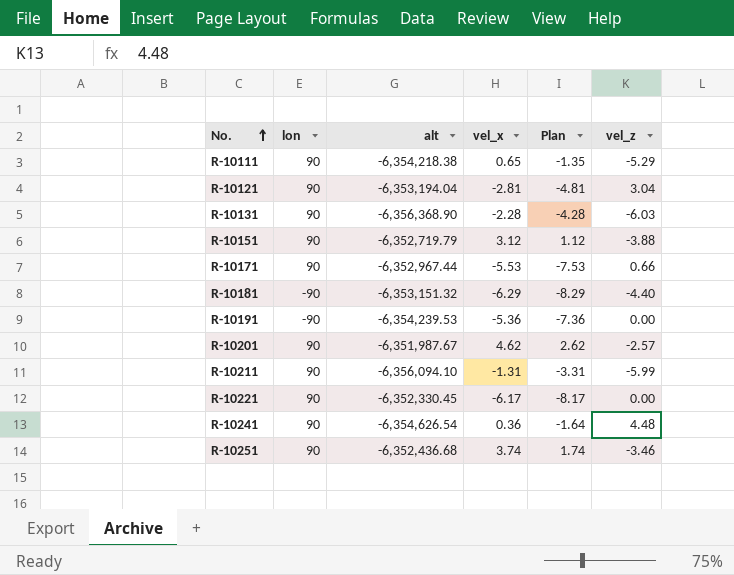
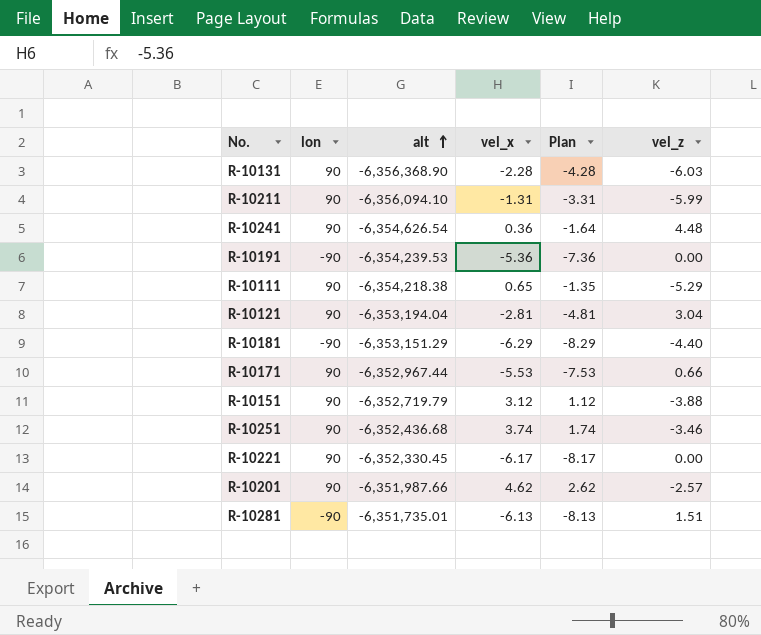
row order: No. ascending -> alt ascending
R-10181 | alt: -6,353,151.32 -> -6,353,151.29
R-10201 | alt: -6,351,987.67 -> -6,351,987.66
row R-10281: none -> -90 | -6,351,735.01 | -6.13 | -8.13 | 1.51

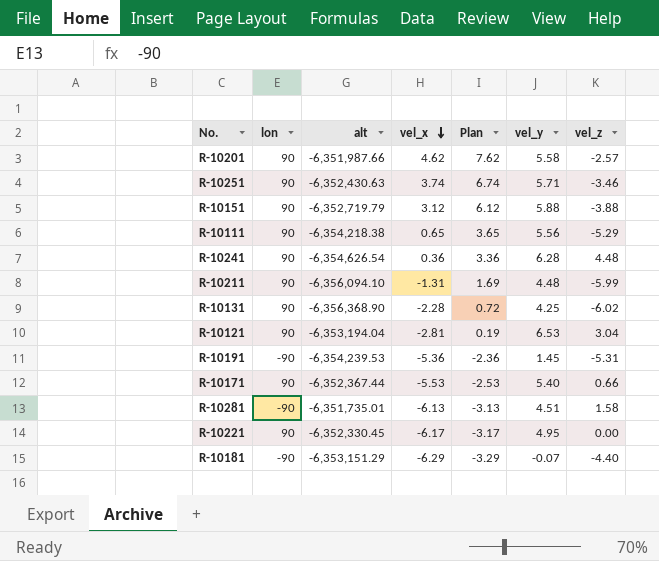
row order: alt ascending -> vel_x descending
column Plan | formula: [vel_x] - 2 -> [vel_x] + 3
column vel_y | position: none -> 6
R-10251 | alt: -6,352,436.68 -> -6,352,430.63
R-10131 | vel_z: -6.03 -> -6.02
R-10191 | vel_z: 0.00 -> -5.31
R-10171 | alt: -6,352,967.44 -> -6,352,367.44
R-10281 | vel_z: 1.51 -> 1.58

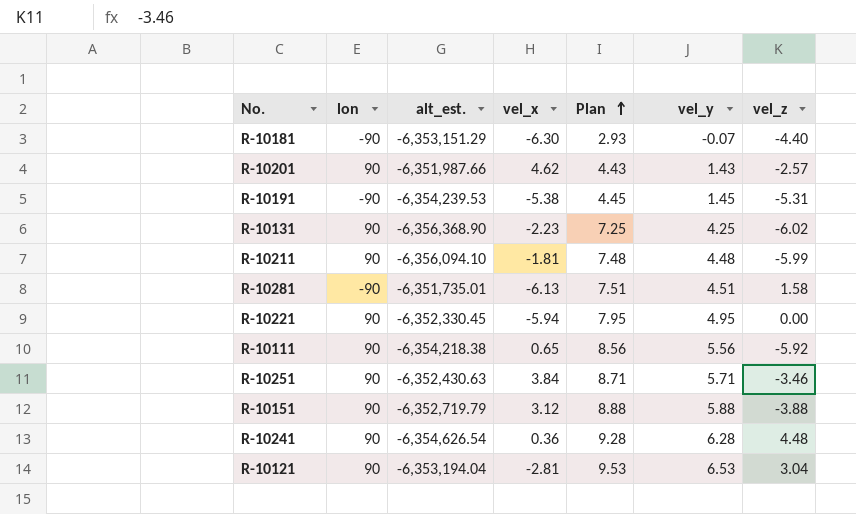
row order: vel_x descending -> Plan ascending
column name: alt -> alt_est.
column Plan | formula: [vel_x] + 3 -> [vel_y] + 3
row R-10171: 90 | -6,352,367.44 | -5.53 | -2.53 | 5.40 | 0.66 -> none
R-10181 | vel_x: -6.29 -> -6.30
R-10201 | vel_y: 5.58 -> 1.43
R-10191 | vel_x: -5.36 -> -5.38
R-10131 | vel_x: -2.28 -> -2.23
R-10211 | vel_x: -1.31 -> -1.81
R-10221 | vel_x: -6.17 -> -5.94
R-10111 | vel_z: -5.29 -> -5.92
R-10251 | vel_x: 3.74 -> 3.84

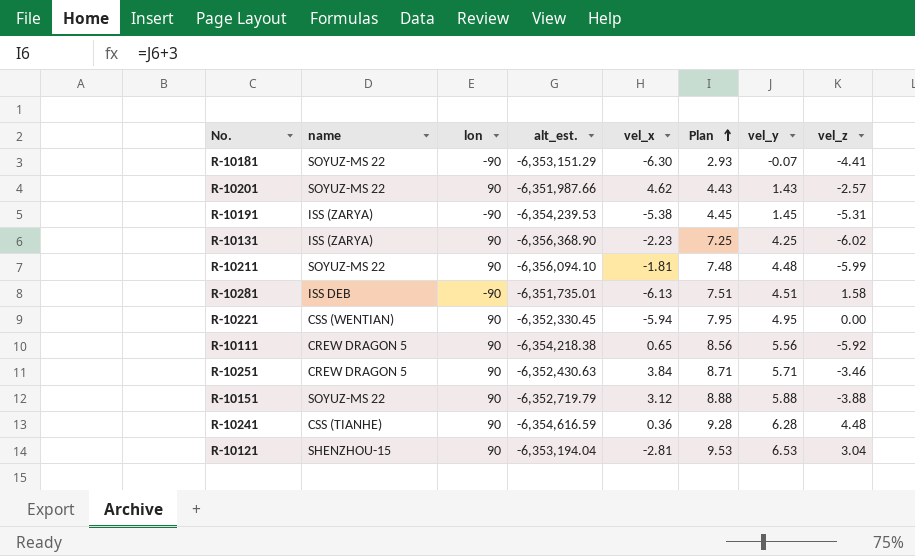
column name | position: none -> 2
R-10181 | vel_z: -4.40 -> -4.41
R-10241 | alt_est.: -6,354,626.54 -> -6,354,616.59

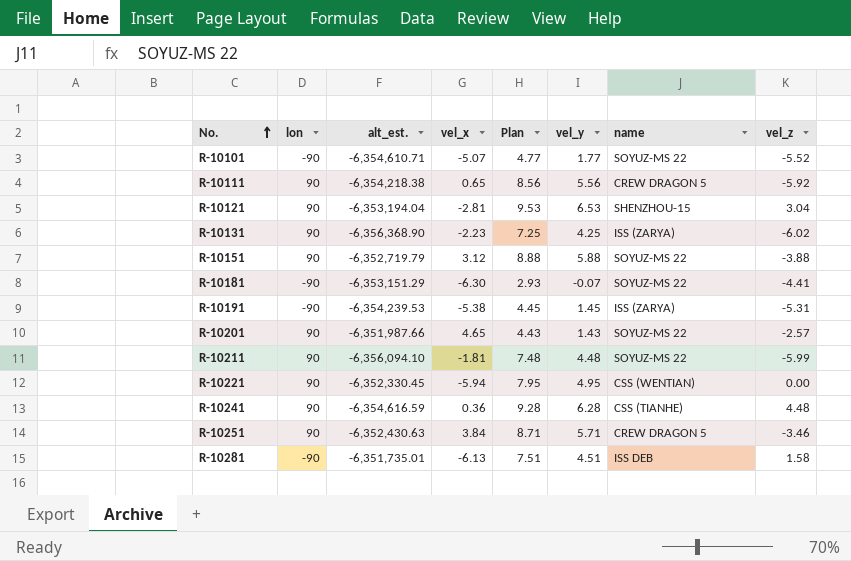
row order: Plan ascending -> No. ascending
column name | position: 2 -> 7
row R-10101: none -> -90 | -6,354,610.71 | -5.07 | 4.77 | 1.77 | SOYUZ-MS 22 | -5.52
R-10201 | vel_x: 4.62 -> 4.65

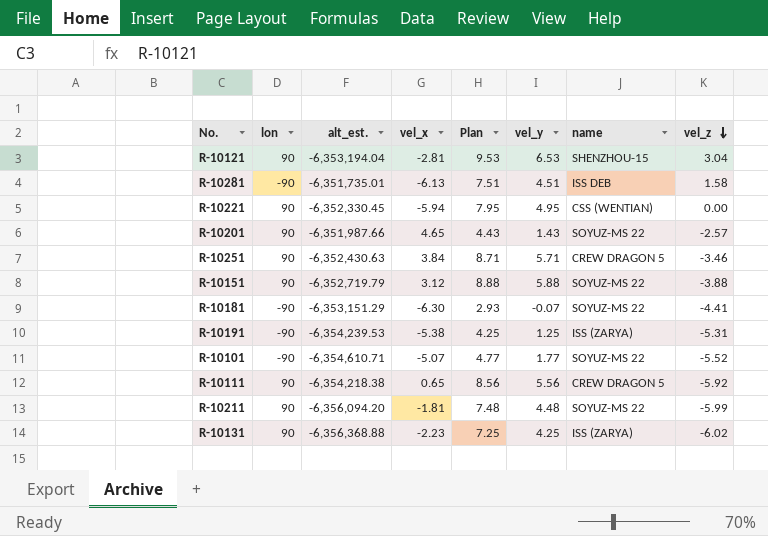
row order: No. ascending -> vel_z descending
row R-10241: 90 | -6,354,616.59 | 0.36 | 9.28 | 6.28 | CSS (TIANHE) | 4.48 -> none
R-10191 | Plan: 4.45 -> 4.25
R-10191 | vel_y: 1.45 -> 1.25
R-10211 | alt_est.: -6,356,094.10 -> -6,356,094.20
R-10131 | alt_est.: -6,356,368.90 -> -6,356,368.88

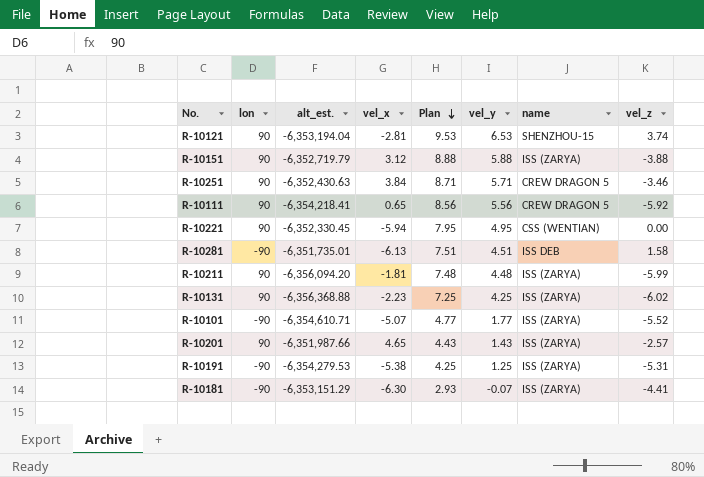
row order: vel_z descending -> Plan descending
R-10121 | vel_z: 3.04 -> 3.74
R-10151 | name: SOYUZ-MS 22 -> ISS (ZARYA)
R-10111 | alt_est.: -6,354,218.38 -> -6,354,218.41
R-10211 | name: SOYUZ-MS 22 -> ISS (ZARYA)
R-10101 | name: SOYUZ-MS 22 -> ISS (ZARYA)
R-10201 | name: SOYUZ-MS 22 -> ISS (ZARYA)
R-10191 | alt_est.: -6,354,239.53 -> -6,354,279.53
R-10181 | name: SOYUZ-MS 22 -> ISS (ZARYA)

